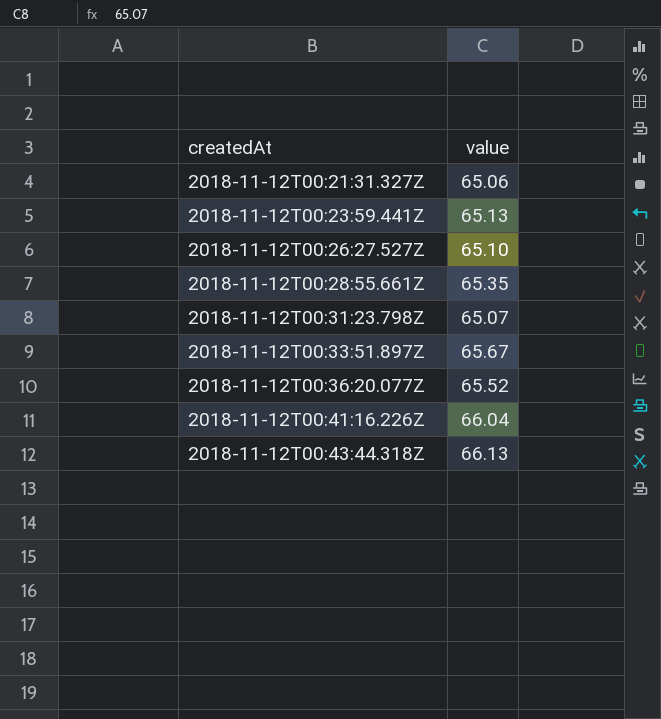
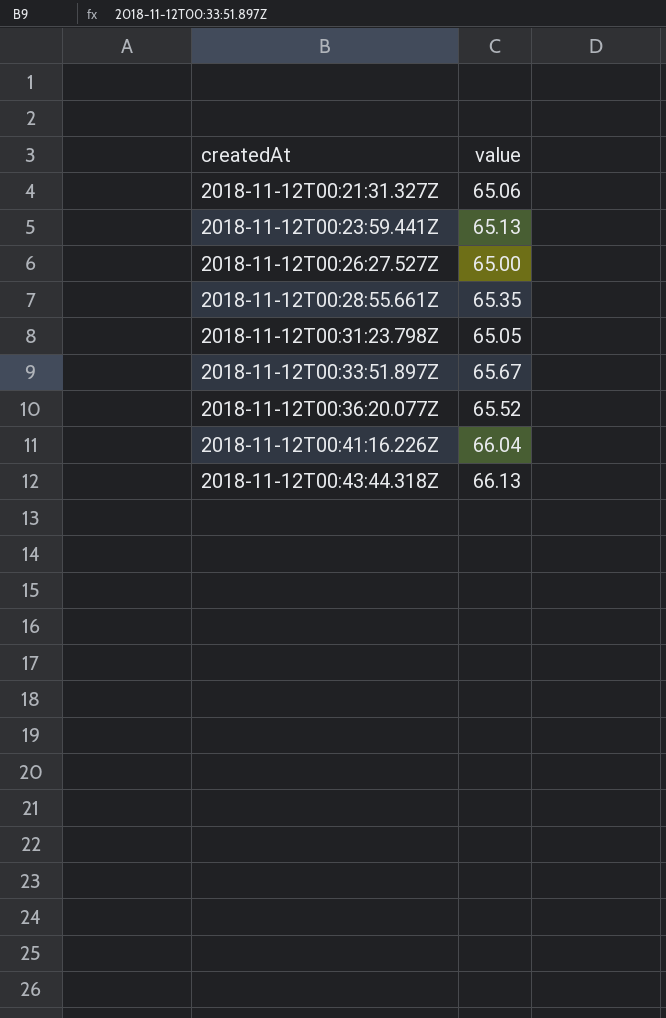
2018-11-12T00:26:27.527Z | value: 65.10 -> 65.00
2018-11-12T00:31:23.798Z | value: 65.07 -> 65.05

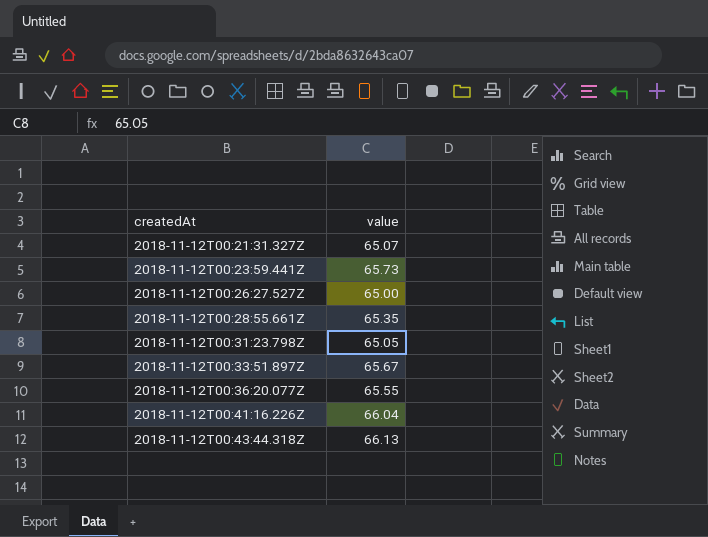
2018-11-12T00:21:31.327Z | value: 65.06 -> 65.07
2018-11-12T00:23:59.441Z | value: 65.13 -> 65.73
2018-11-12T00:36:20.077Z | value: 65.52 -> 65.55

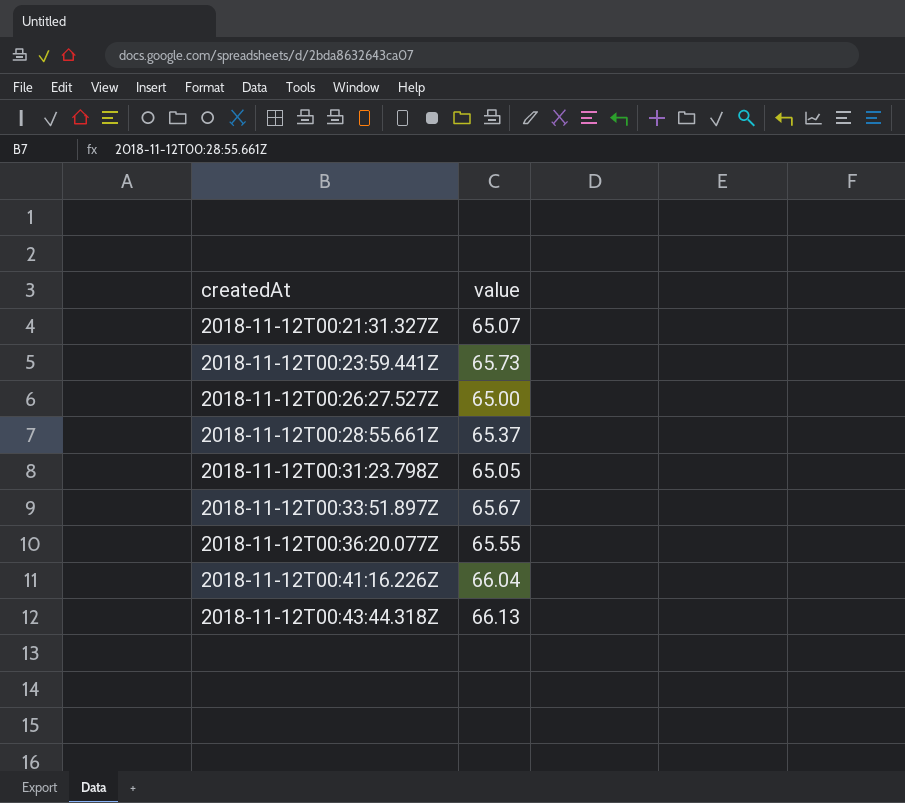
2018-11-12T00:28:55.661Z | value: 65.35 -> 65.37

